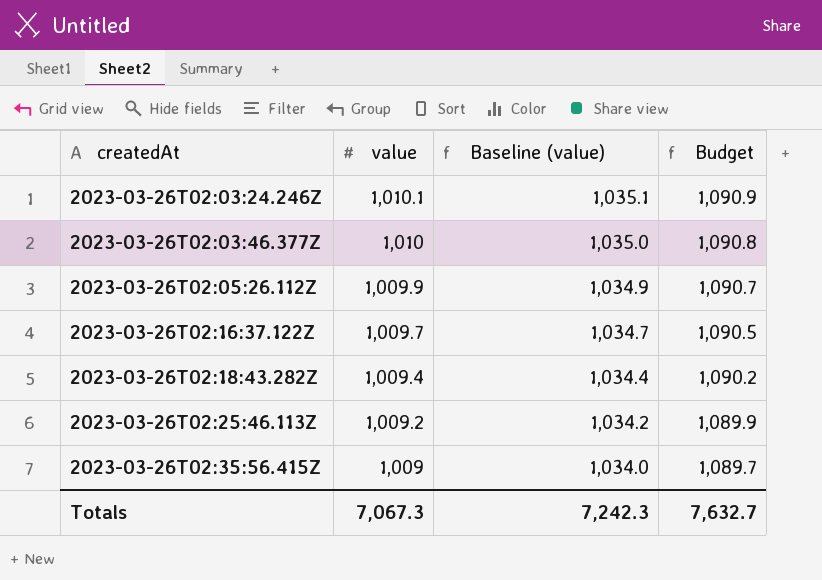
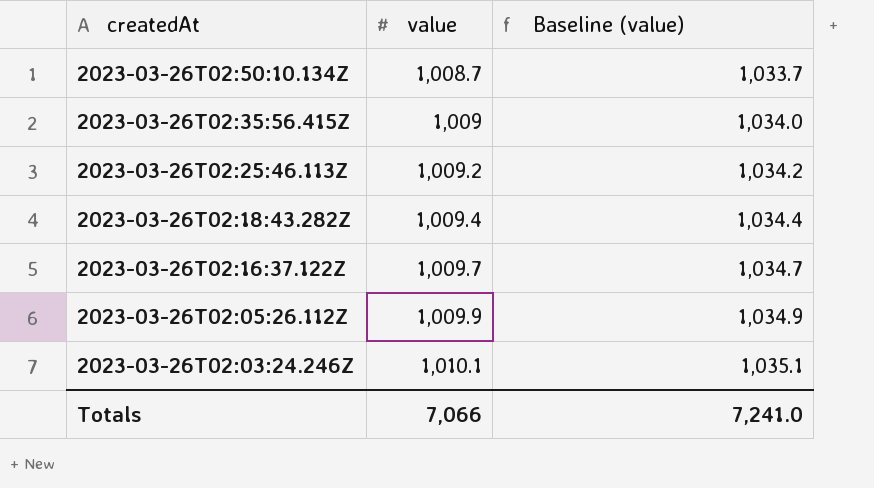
row order: createdAt ascending -> createdAt descending
column Budget | formula: [value] * 1.08 -> none
row 2023-03-26T02:03:46.377Z: 1,010 | 1,035.0 | 1,090.8 -> none
row 2023-03-26T02:50:10.134Z: none -> 1,008.7 | 1,033.7
Totals | value: 7,067.3 -> 7,066
Totals | Baseline (value): 7,242.3 -> 7,241.0

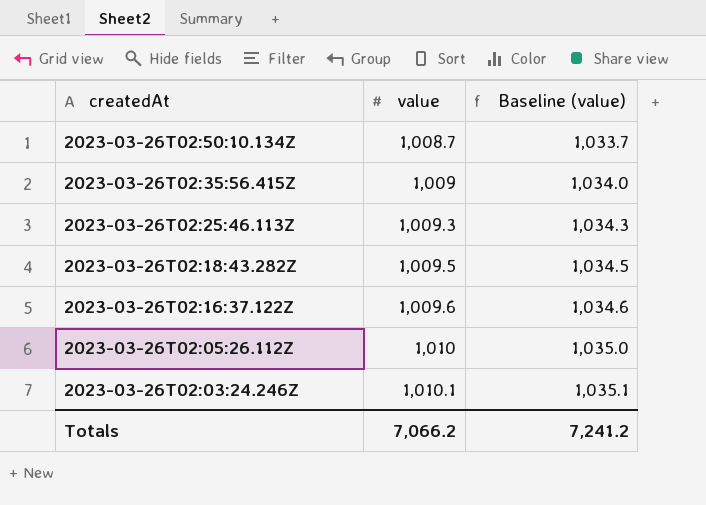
2023-03-26T02:25:46.113Z | value: 1,009.2 -> 1,009.3
2023-03-26T02:25:46.113Z | Baseline (value): 1,034.2 -> 1,034.3
2023-03-26T02:18:43.282Z | value: 1,009.4 -> 1,009.5
2023-03-26T02:18:43.282Z | Baseline (value): 1,034.4 -> 1,034.5
2023-03-26T02:16:37.122Z | value: 1,009.7 -> 1,009.6
2023-03-26T02:16:37.122Z | Baseline (value): 1,034.7 -> 1,034.6
2023-03-26T02:05:26.112Z | value: 1,009.9 -> 1,010
2023-03-26T02:05:26.112Z | Baseline (value): 1,034.9 -> 1,035.0
Totals | value: 7,066 -> 7,066.2
Totals | Baseline (value): 7,241.0 -> 7,241.2

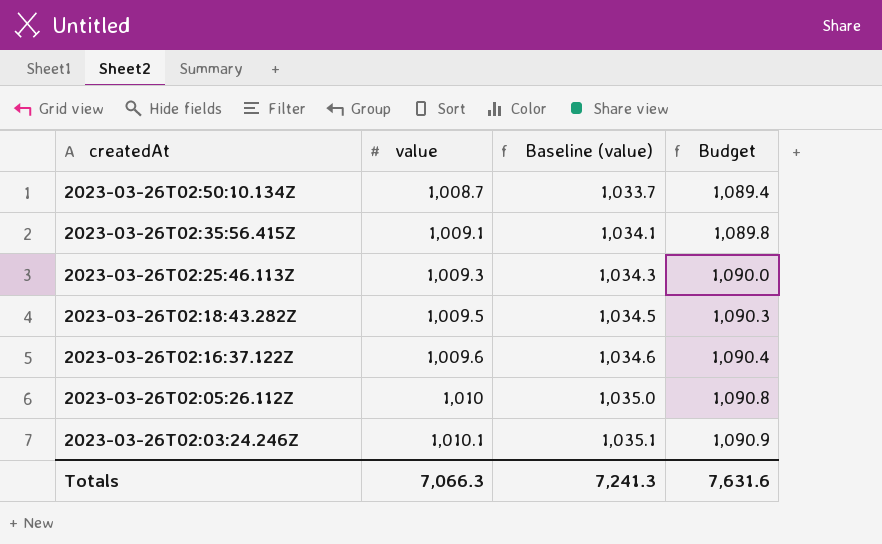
column Budget | formula: none -> [value] * 1.08
2023-03-26T02:35:56.415Z | value: 1,009 -> 1,009.1
2023-03-26T02:35:56.415Z | Baseline (value): 1,034.0 -> 1,034.1
Totals | value: 7,066.2 -> 7,066.3
Totals | Baseline (value): 7,241.2 -> 7,241.3

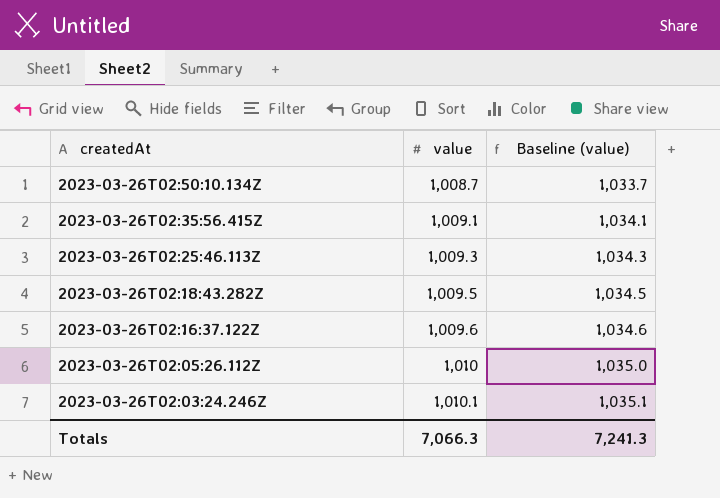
column Budget | formula: [value] * 1.08 -> none

